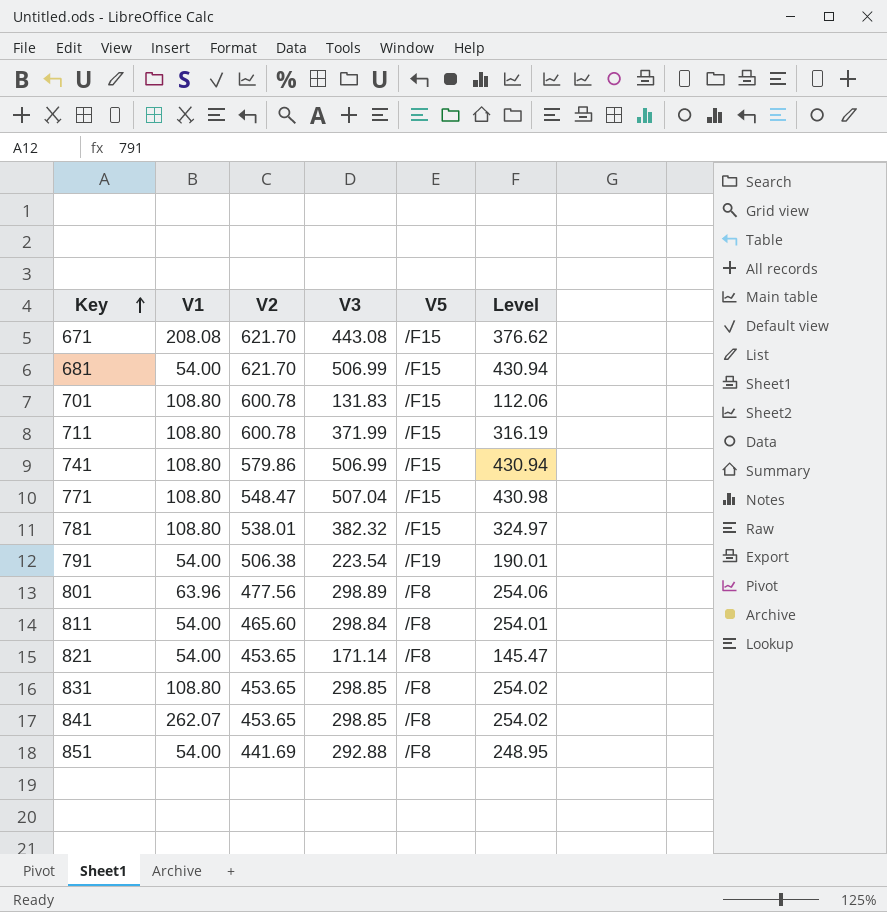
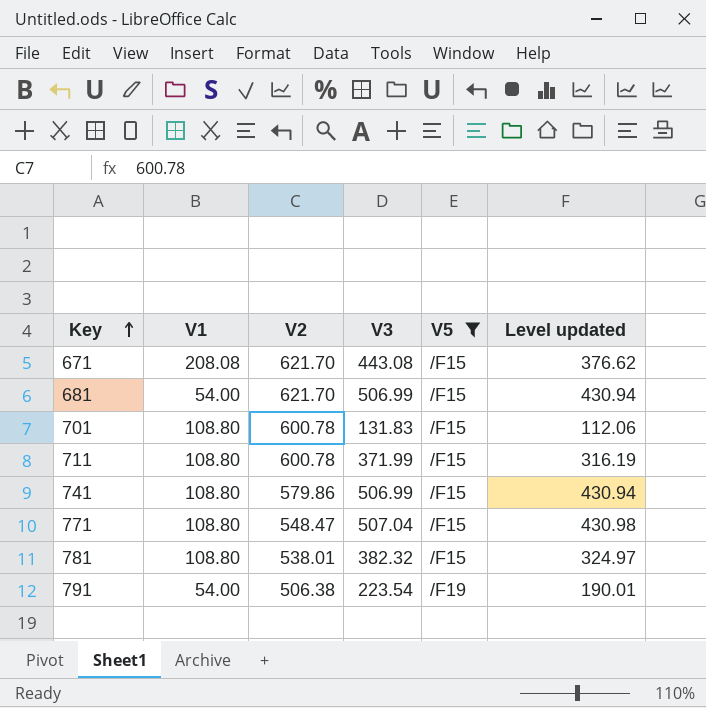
filter: none -> V5 != /F8
column name: Level -> Level updated

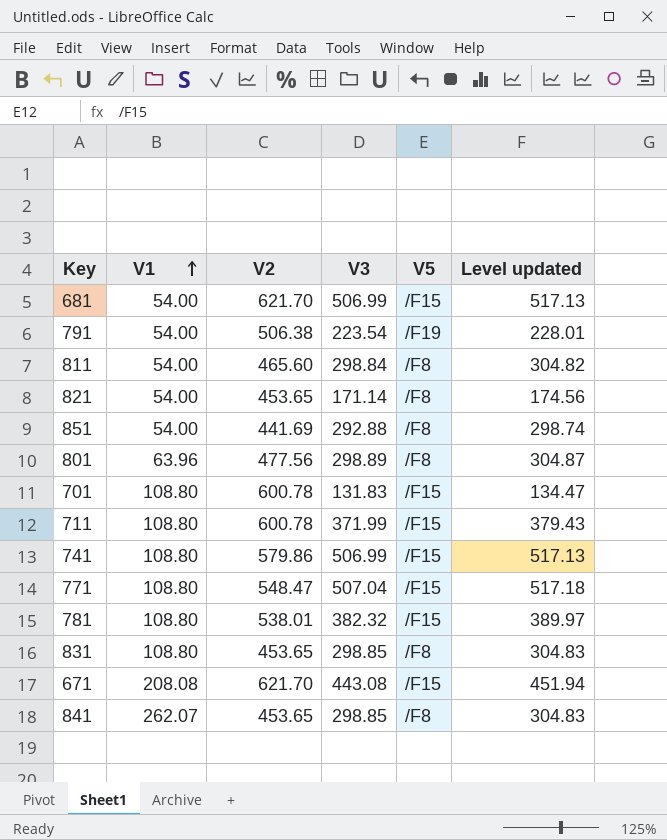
filter: V5 != /F8 -> none
row order: Key ascending -> V1 ascending
column Level updated | formula: [V3] * 0.85 -> [V3] * 1.02

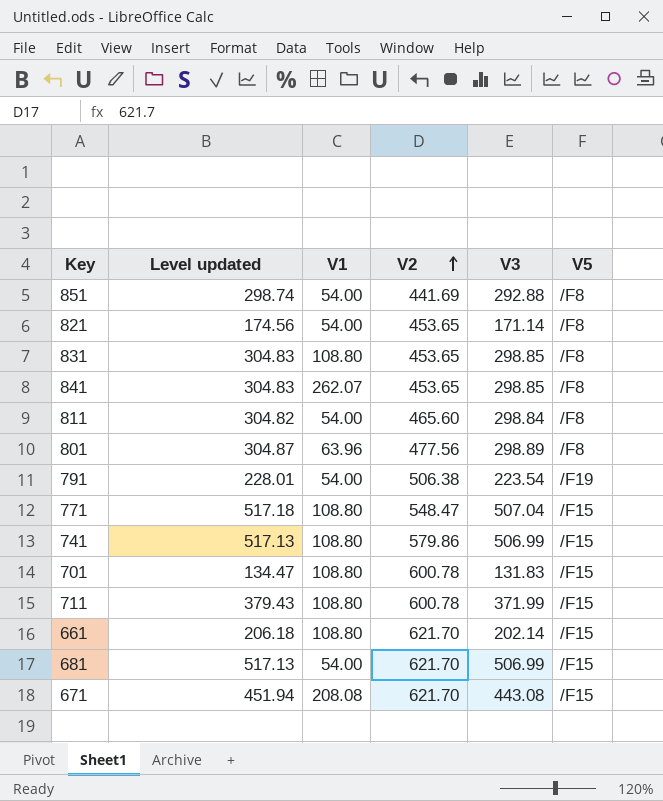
row order: V1 ascending -> V2 ascending
column Level updated | position: 6 -> 2
row 781: 108.80 | 538.01 | 382.32 | /F15 | 389.97 -> none
row 661: none -> 206.18 | 108.80 | 621.70 | 202.14 | /F15

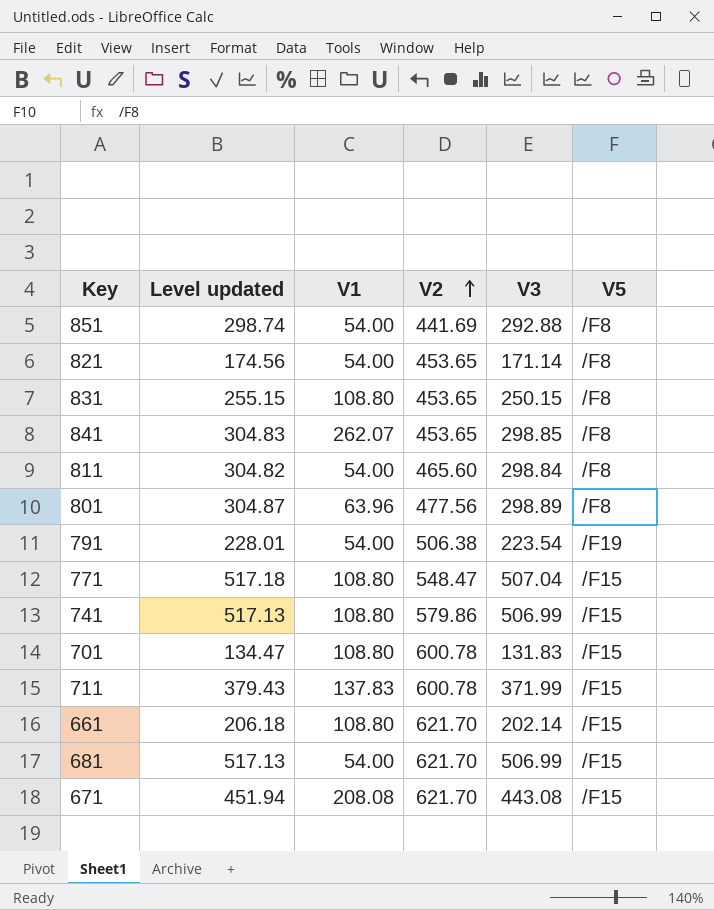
831 | Level updated: 304.83 -> 255.15
831 | V3: 298.85 -> 250.15
711 | V1: 108.80 -> 137.83

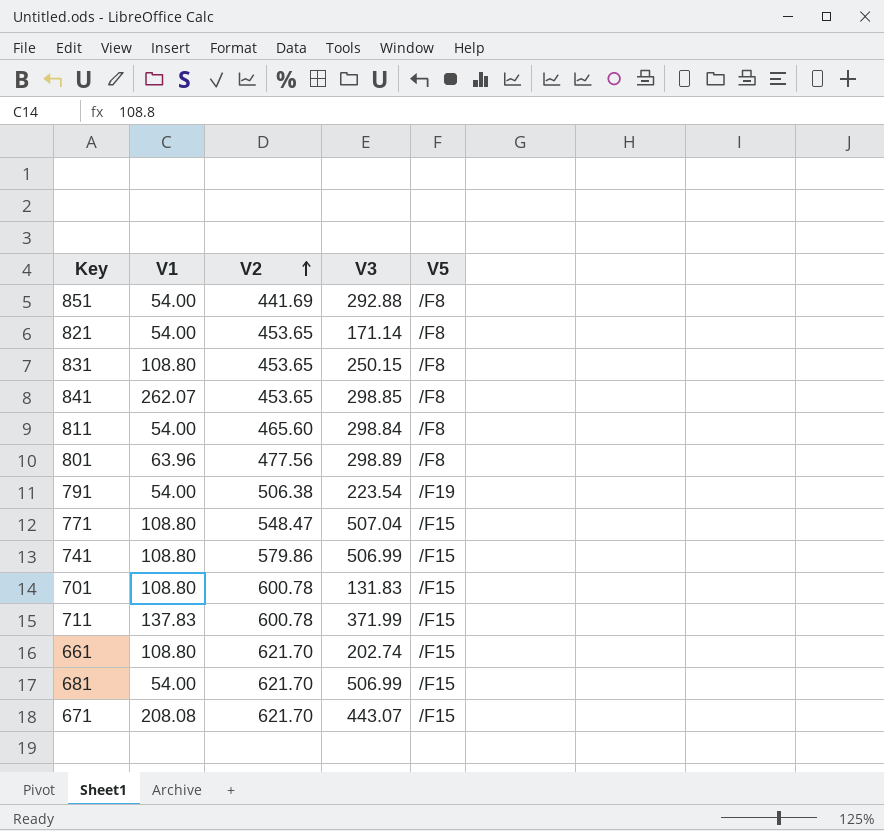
column Level updated | formula: [V3] * 1.02 -> none
661 | V3: 202.14 -> 202.74
671 | V3: 443.08 -> 443.07

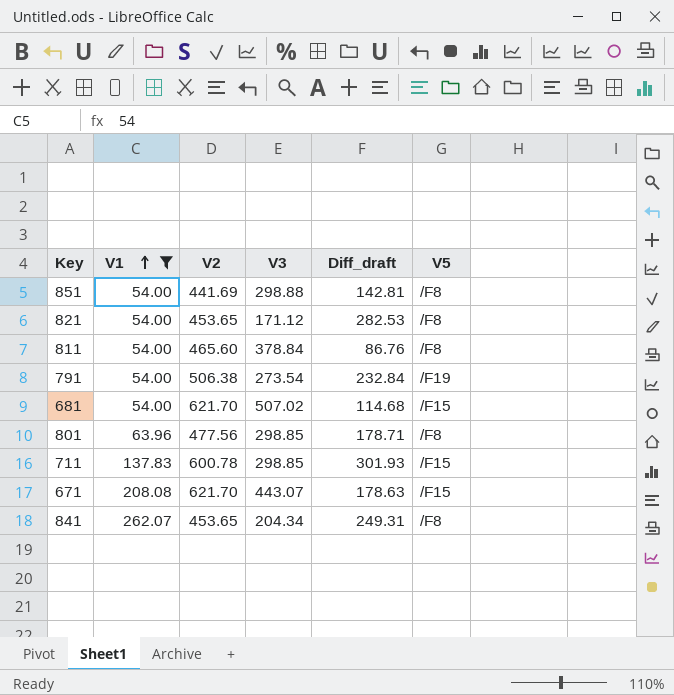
filter: none -> V1 != 108.80
row order: V2 ascending -> V1 ascending
column Diff_draft | formula: none -> [V2] - [V3]
851 | V3: 292.88 -> 298.88
821 | V3: 171.14 -> 171.12
811 | V3: 298.84 -> 378.84
791 | V3: 223.54 -> 273.54
681 | V3: 506.99 -> 507.02
801 | V3: 298.89 -> 298.85
711 | V3: 371.99 -> 298.85
841 | V3: 298.85 -> 204.34

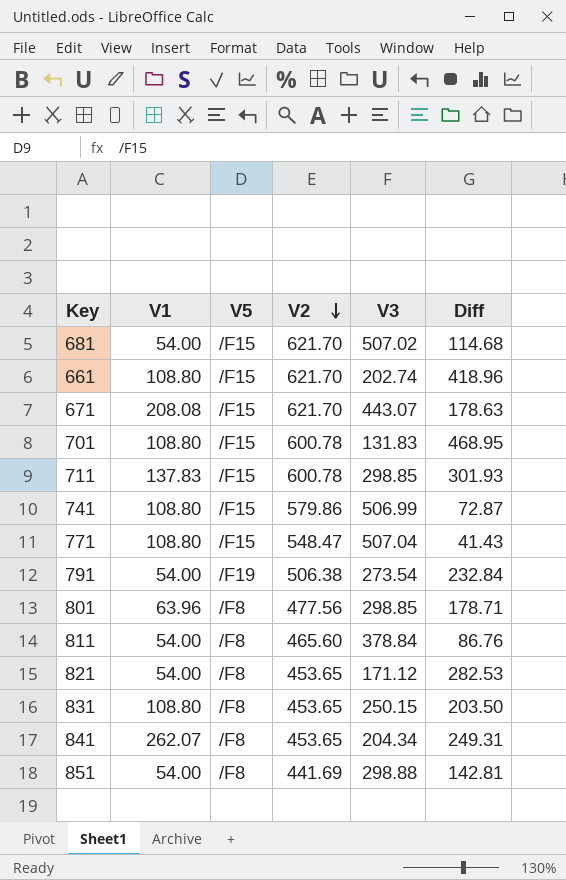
filter: V1 != 108.80 -> none
row order: V1 ascending -> V2 descending
column V5 | position: 6 -> 3
column name: Diff_draft -> Diff

